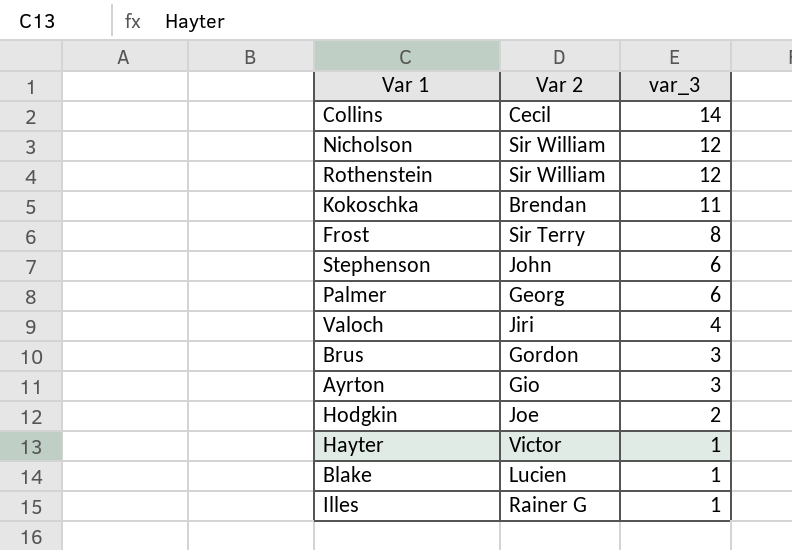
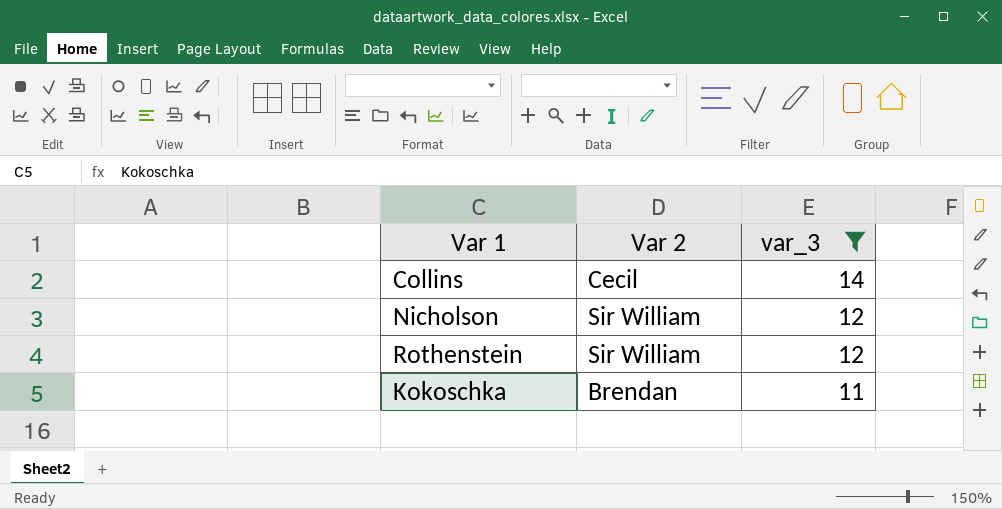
filter: none -> var_3 >= 11

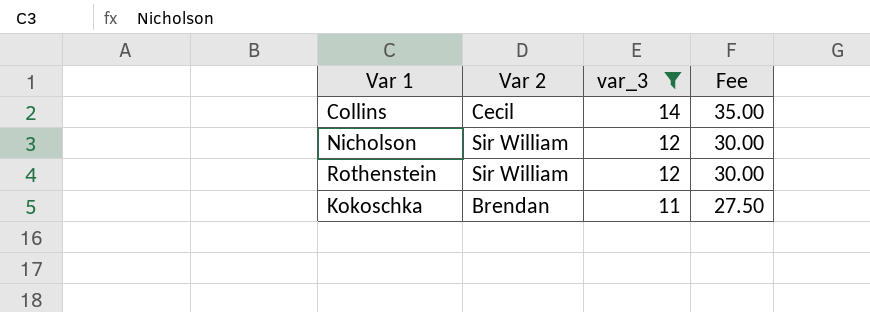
column Fee | formula: none -> [var_3] * 2.5

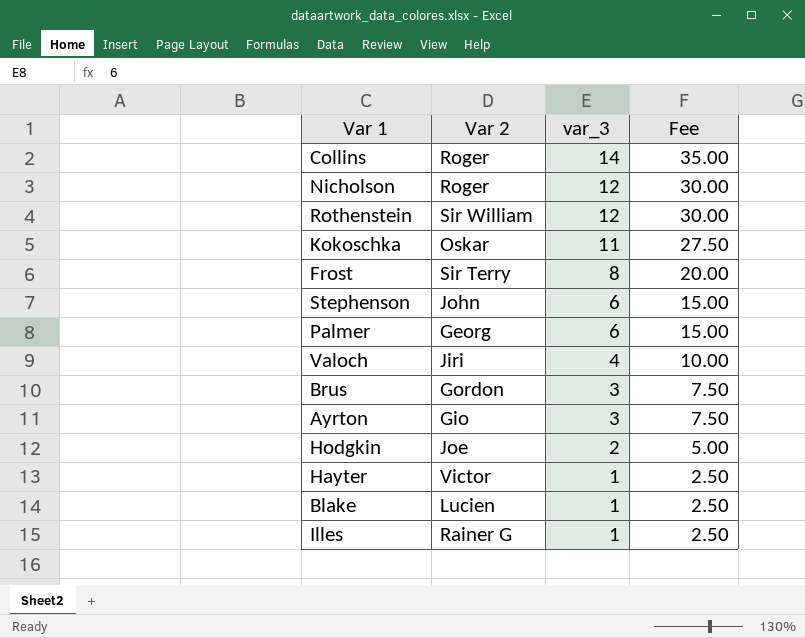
filter: var_3 >= 11 -> none
Collins | Var 2: Cecil -> Roger
Nicholson | Var 2: Sir William -> Roger
Kokoschka | Var 2: Brendan -> Oskar

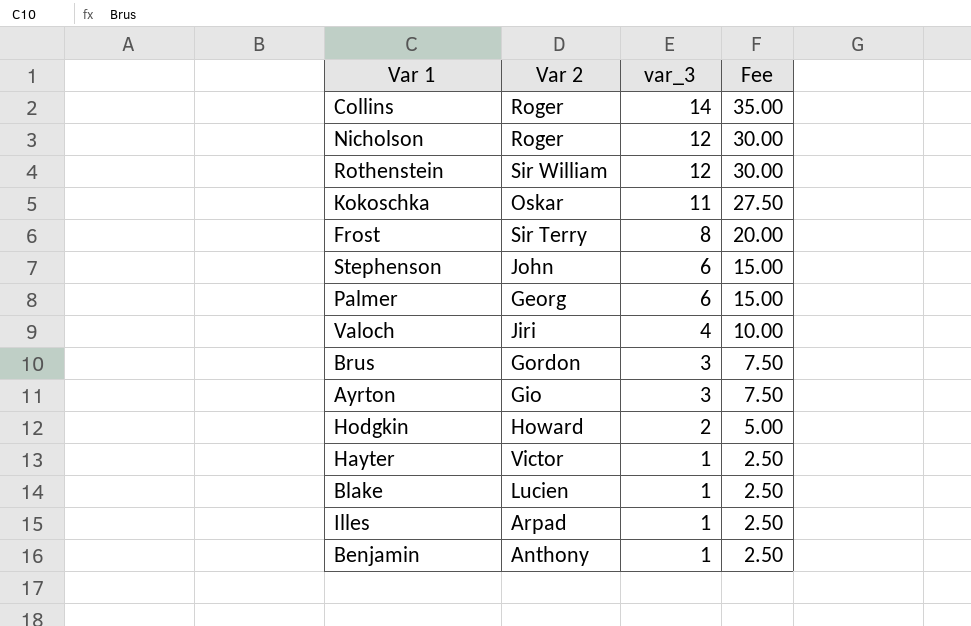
Hodgkin | Var 2: Joe -> Howard
Illes | Var 2: Rainer G -> Arpad
row Benjamin: none -> Anthony | 1 | 2.50

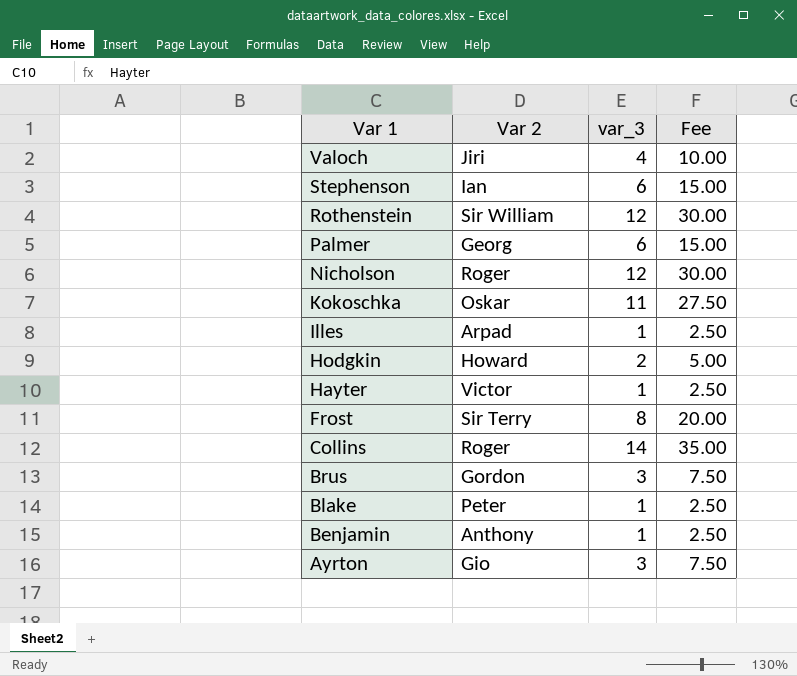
row order: var_3 descending -> Var 1 descending
Stephenson | Var 2: John -> Ian
Blake | Var 2: Lucien -> Peter

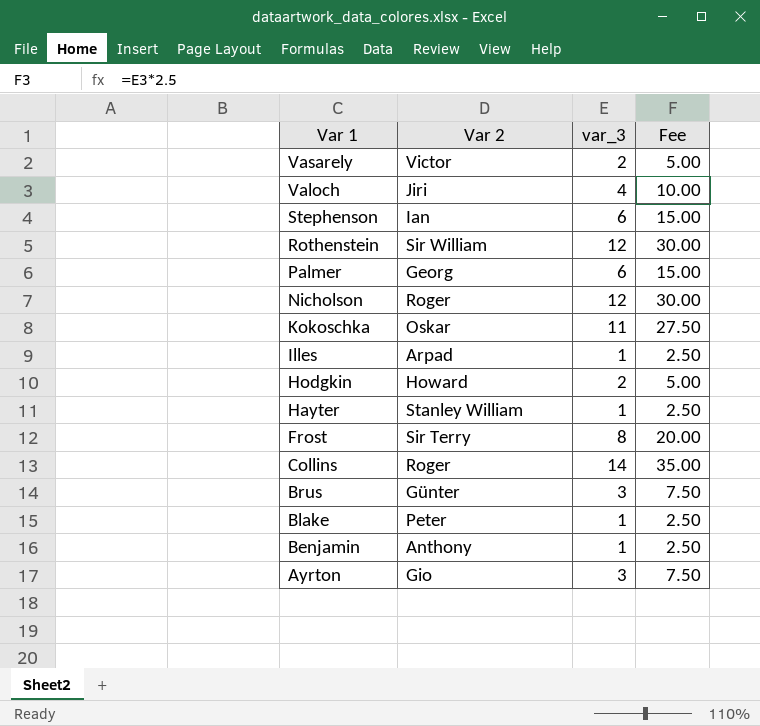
row Vasarely: none -> Victor | 2 | 5.00
Hayter | Var 2: Victor -> Stanley William
Brus | Var 2: Gordon -> Günter

